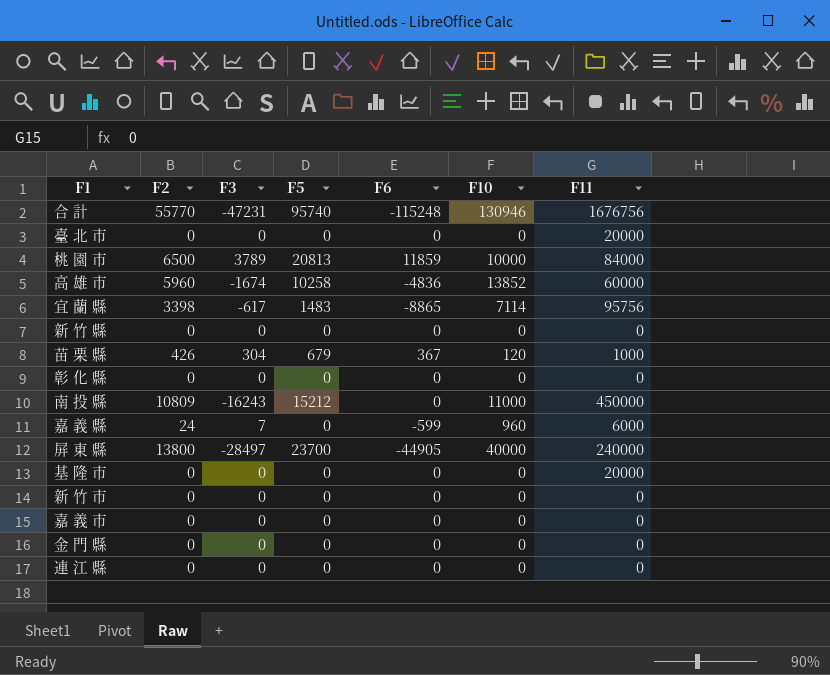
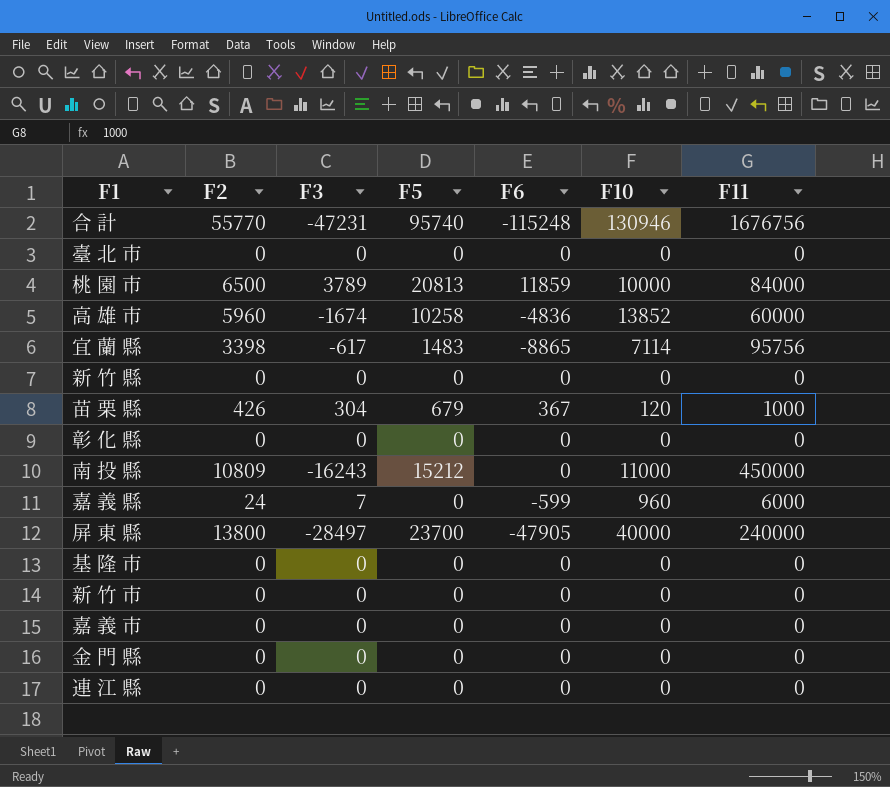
臺 北 市 | F11: 20000 -> 0
屏 東 縣 | F6: -44905 -> -47905
基 隆 市 | F11: 20000 -> 0

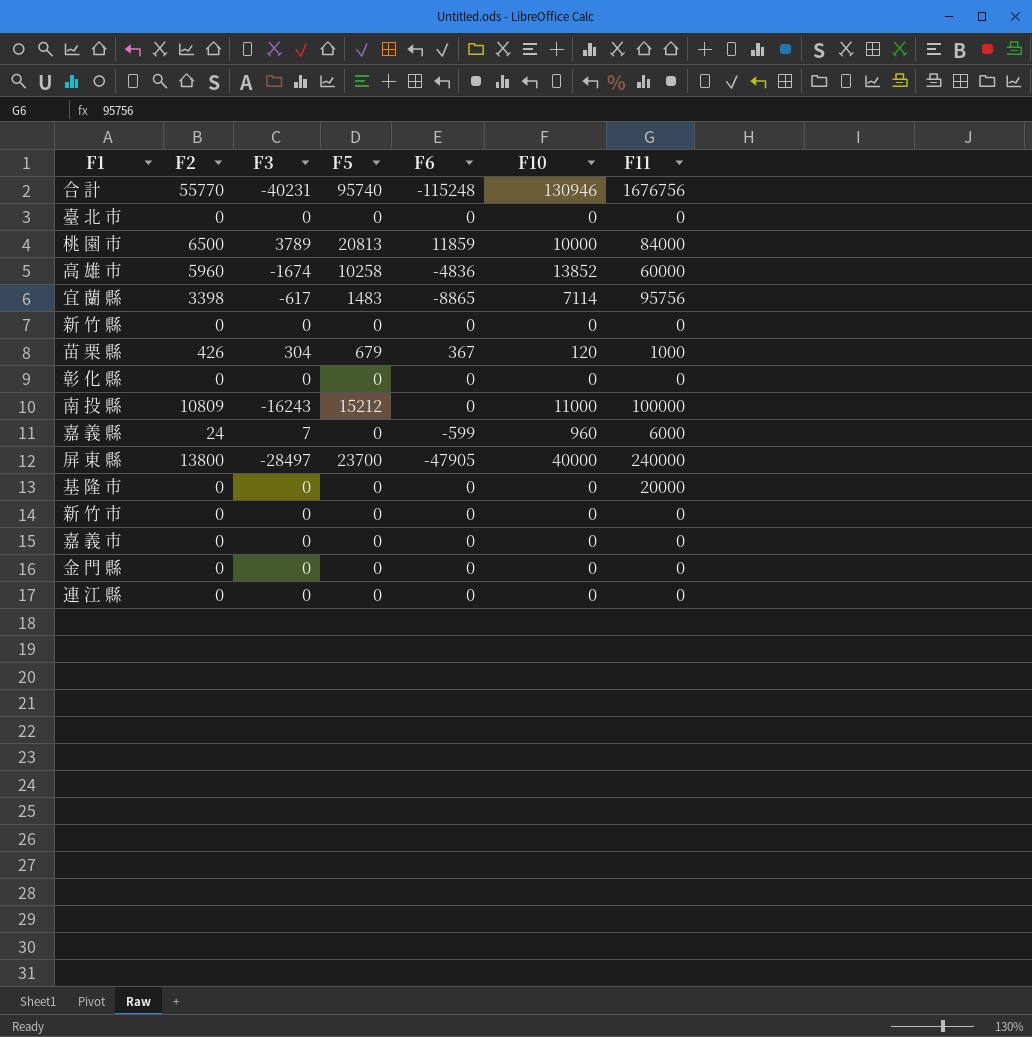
合 計 | F3: -47231 -> -40231
南 投 縣 | F11: 450000 -> 100000
基 隆 市 | F11: 0 -> 20000

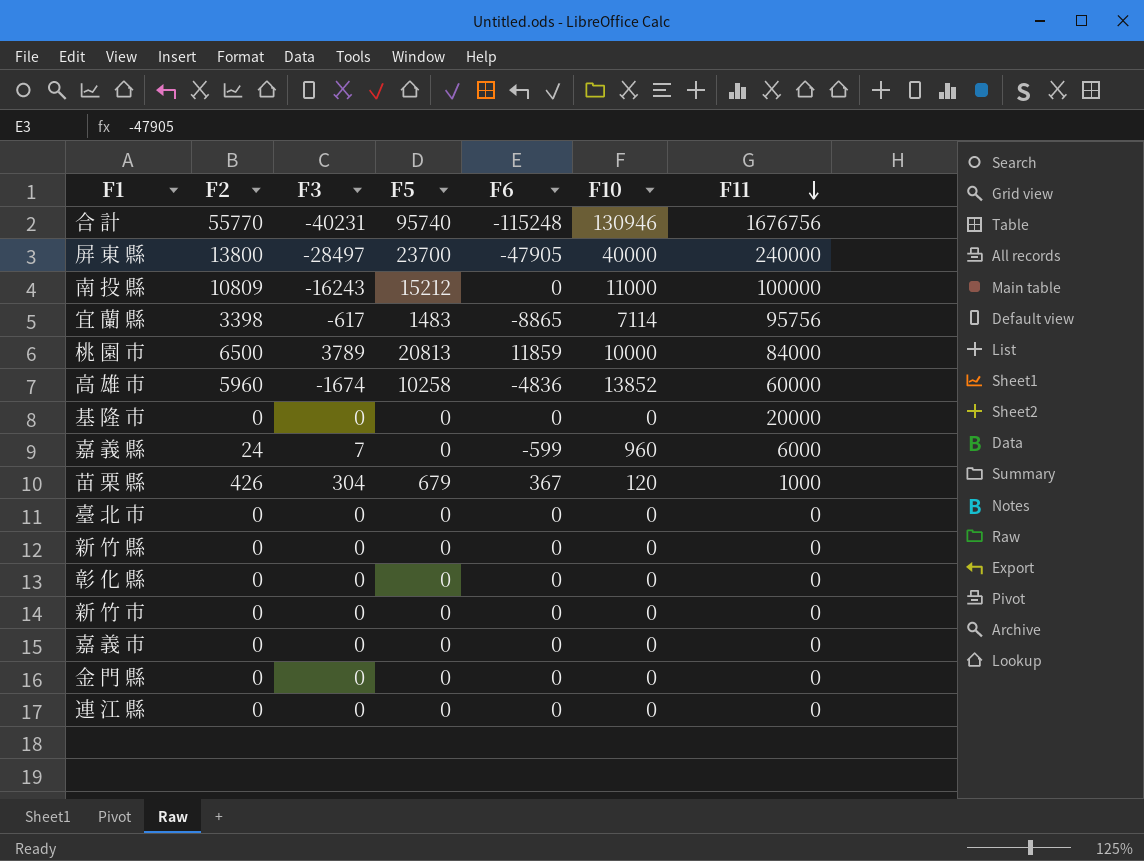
row order: none -> F11 descending

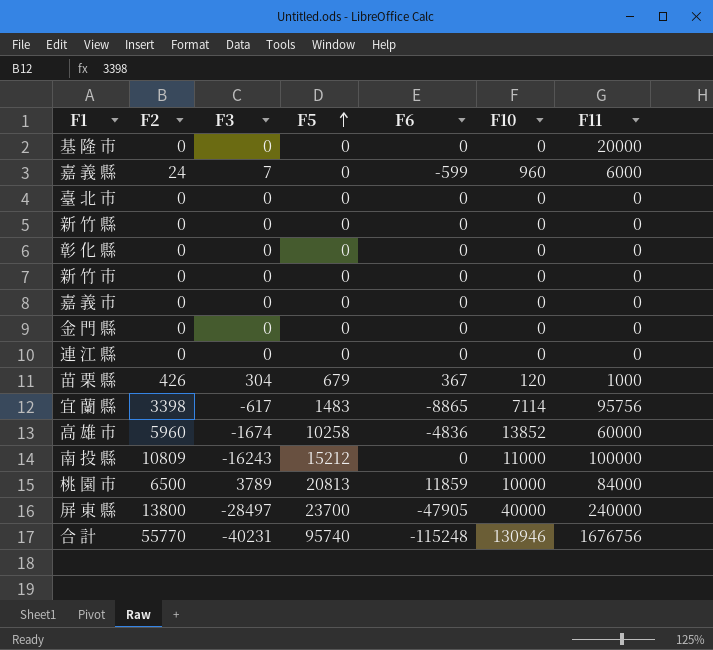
row order: F11 descending -> F5 ascending

